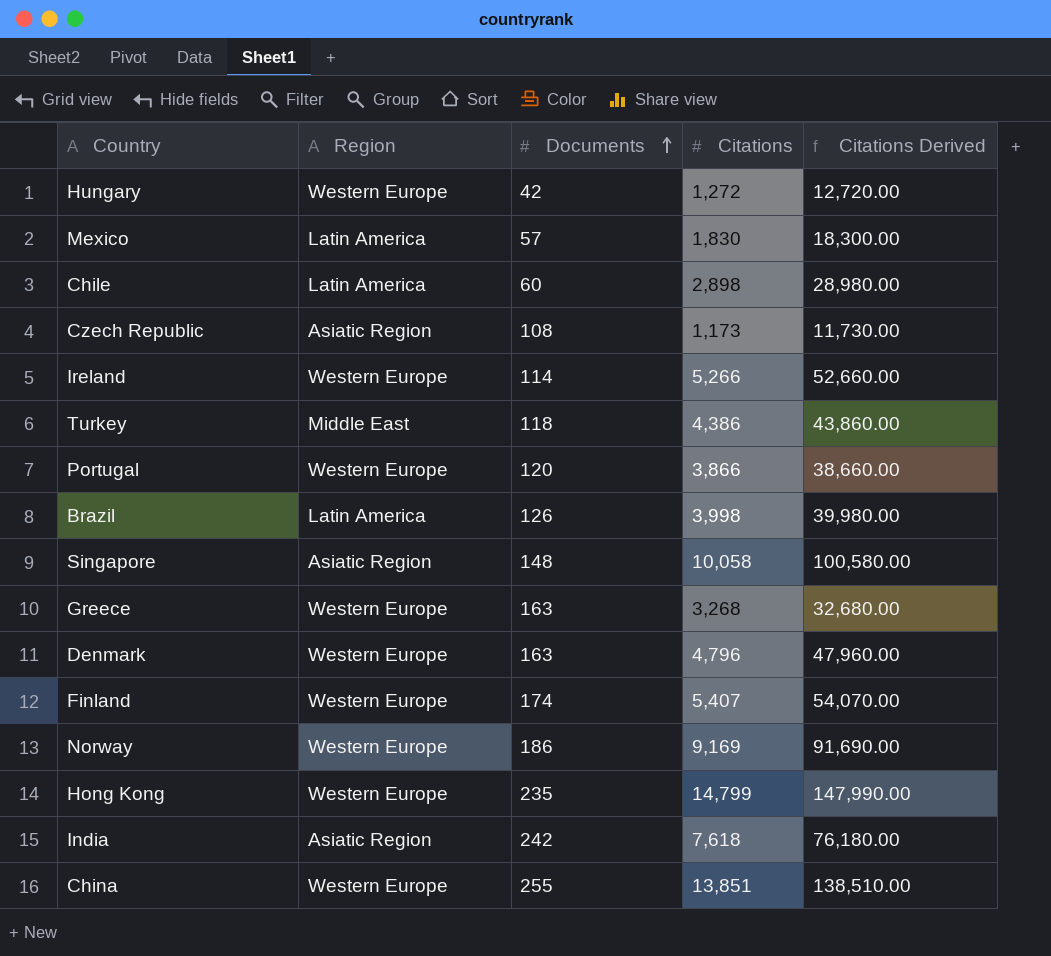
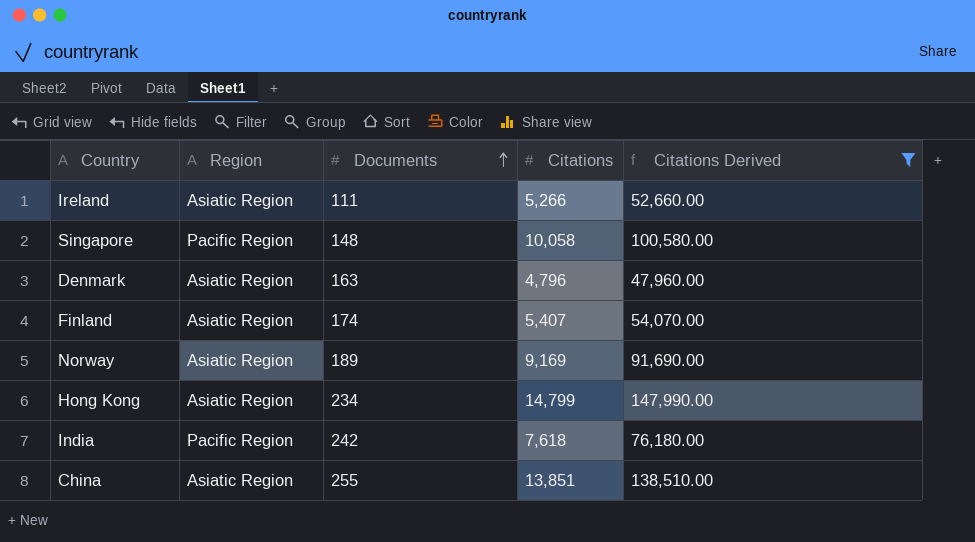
filter: none -> Citations Derived >= 47,960.00
Ireland | Region: Western Europe -> Asiatic Region
Ireland | Documents: 114 -> 111
Singapore | Region: Asiatic Region -> Pacific Region
Denmark | Region: Western Europe -> Asiatic Region
Finland | Region: Western Europe -> Asiatic Region
Norway | Region: Western Europe -> Asiatic Region
Norway | Documents: 186 -> 189
Hong Kong | Region: Western Europe -> Asiatic Region
Hong Kong | Documents: 235 -> 234
India | Region: Asiatic Region -> Pacific Region
China | Region: Western Europe -> Asiatic Region

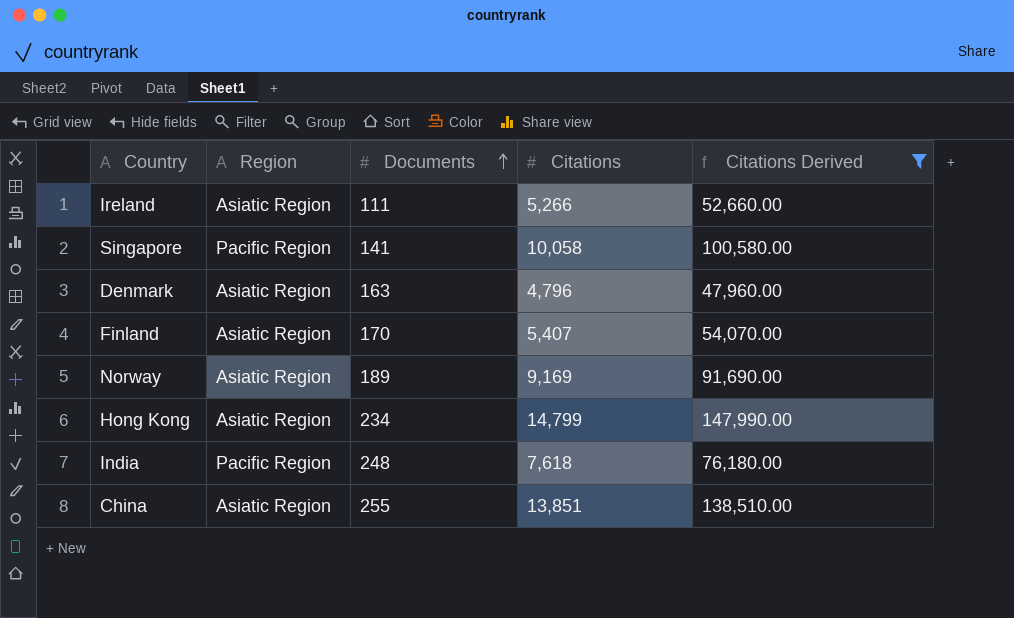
Singapore | Documents: 148 -> 141
Finland | Documents: 174 -> 170
India | Documents: 242 -> 248

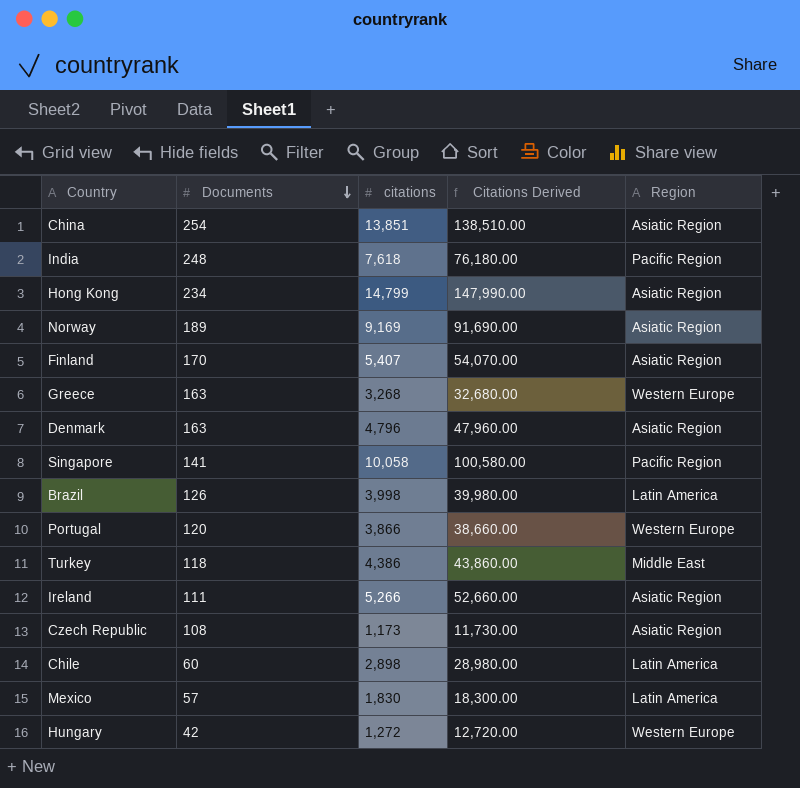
filter: Citations Derived >= 47,960.00 -> none
row order: Documents ascending -> Documents descending
column name: Citations -> citations
column Region | position: 2 -> 5
China | Documents: 255 -> 254

